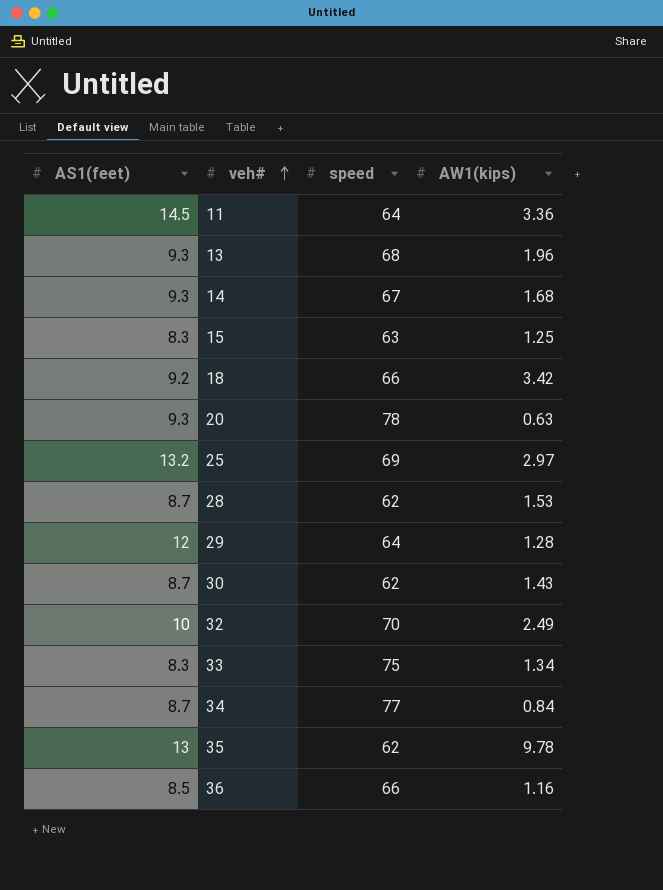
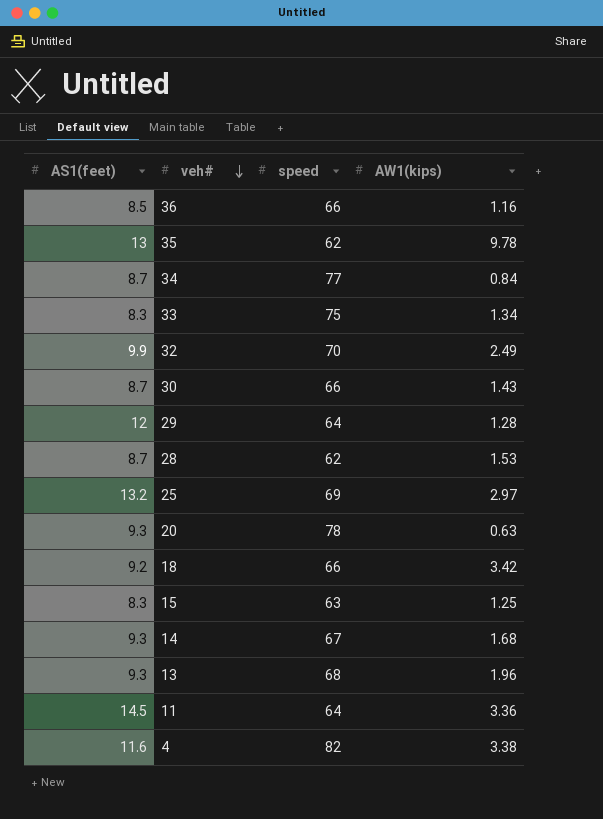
row order: veh# ascending -> veh# descending
32 | AS1(feet): 10 -> 9.9
30 | speed: 62 -> 66
row 4: none -> 11.6 | 82 | 3.38

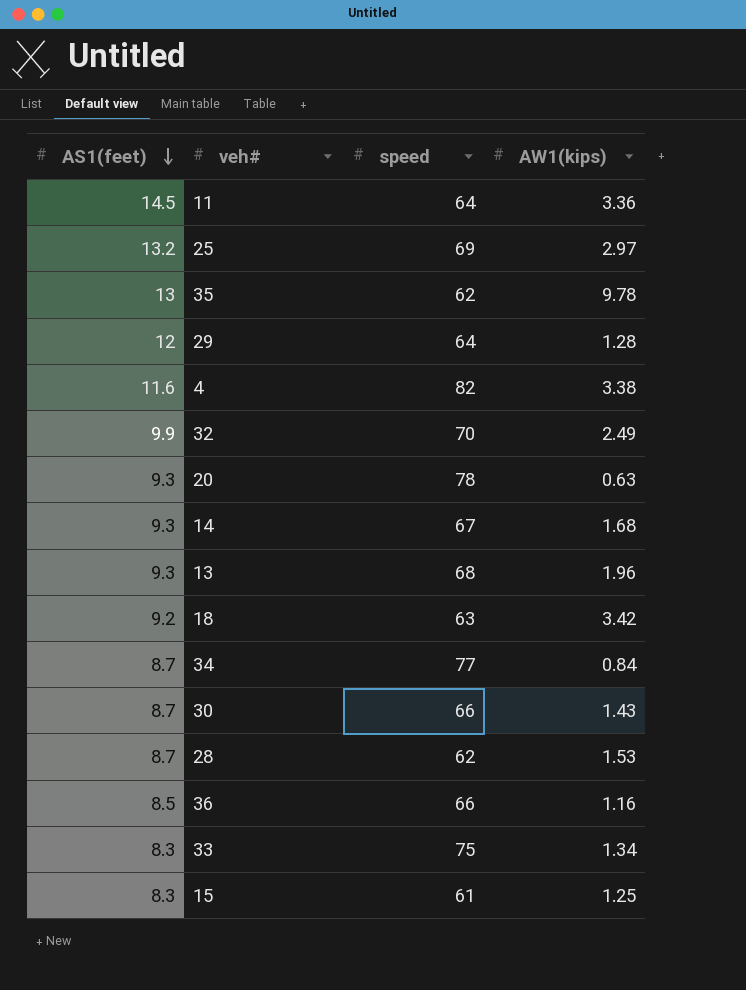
row order: veh# descending -> AS1(feet) descending
18 | speed: 66 -> 63
15 | speed: 63 -> 61

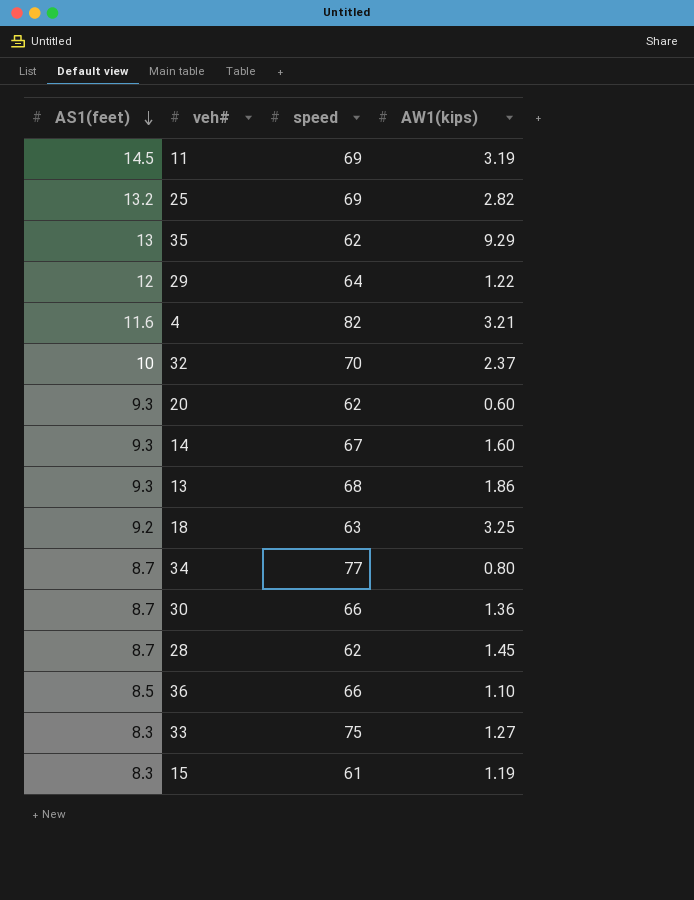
11 | speed: 64 -> 69
11 | AW1(kips): 3.36 -> 3.19
25 | AW1(kips): 2.97 -> 2.82
35 | AW1(kips): 9.78 -> 9.29
29 | AW1(kips): 1.28 -> 1.22
4 | AW1(kips): 3.38 -> 3.21
32 | AS1(feet): 9.9 -> 10
32 | AW1(kips): 2.49 -> 2.37
20 | speed: 78 -> 62
20 | AW1(kips): 0.63 -> 0.60
14 | AW1(kips): 1.68 -> 1.60
13 | AW1(kips): 1.96 -> 1.86
18 | AW1(kips): 3.42 -> 3.25
34 | AW1(kips): 0.84 -> 0.80
30 | AW1(kips): 1.43 -> 1.36
28 | AW1(kips): 1.53 -> 1.45
36 | AW1(kips): 1.16 -> 1.10
33 | AW1(kips): 1.34 -> 1.27
15 | AW1(kips): 1.25 -> 1.19

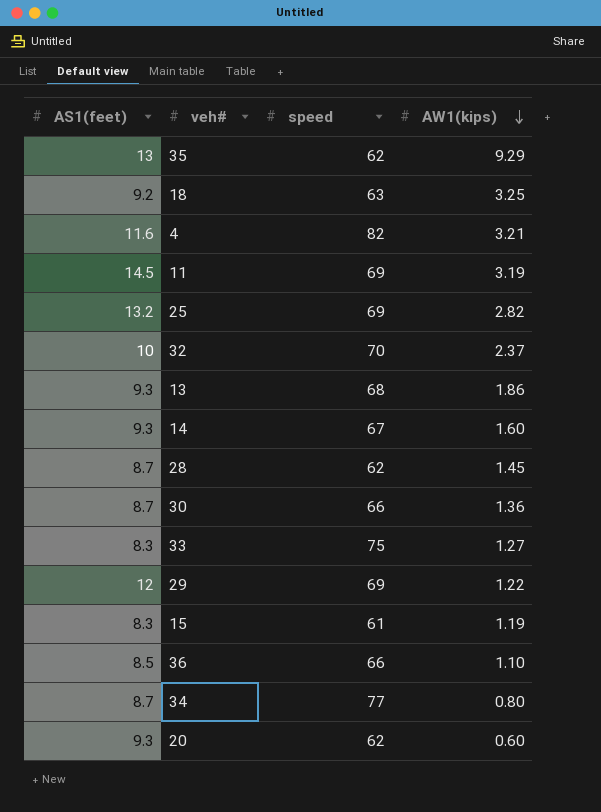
row order: AS1(feet) descending -> AW1(kips) descending
29 | speed: 64 -> 69

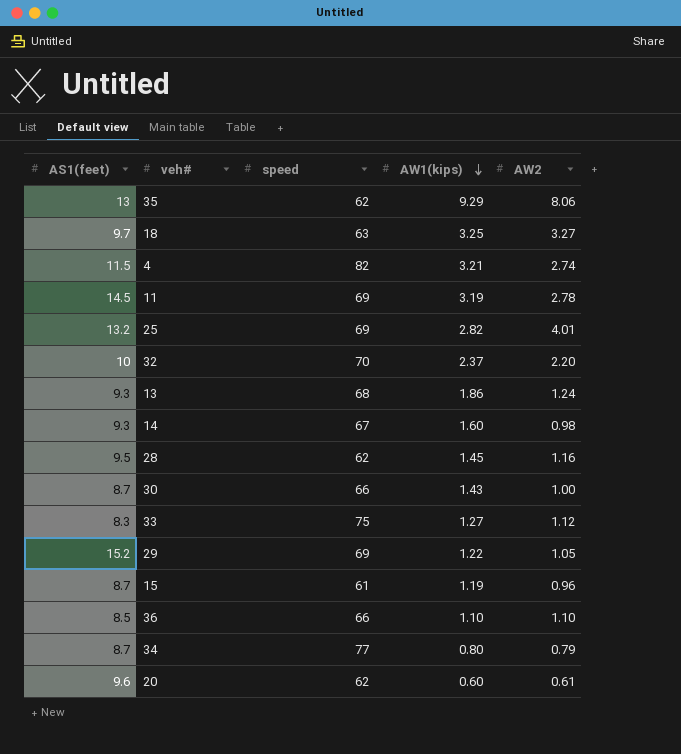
column AW2 | position: none -> 5
18 | AS1(feet): 9.2 -> 9.7
4 | AS1(feet): 11.6 -> 11.5
28 | AS1(feet): 8.7 -> 9.5
30 | AW1(kips): 1.36 -> 1.43
29 | AS1(feet): 12 -> 15.2
15 | AS1(feet): 8.3 -> 8.7
20 | AS1(feet): 9.3 -> 9.6

